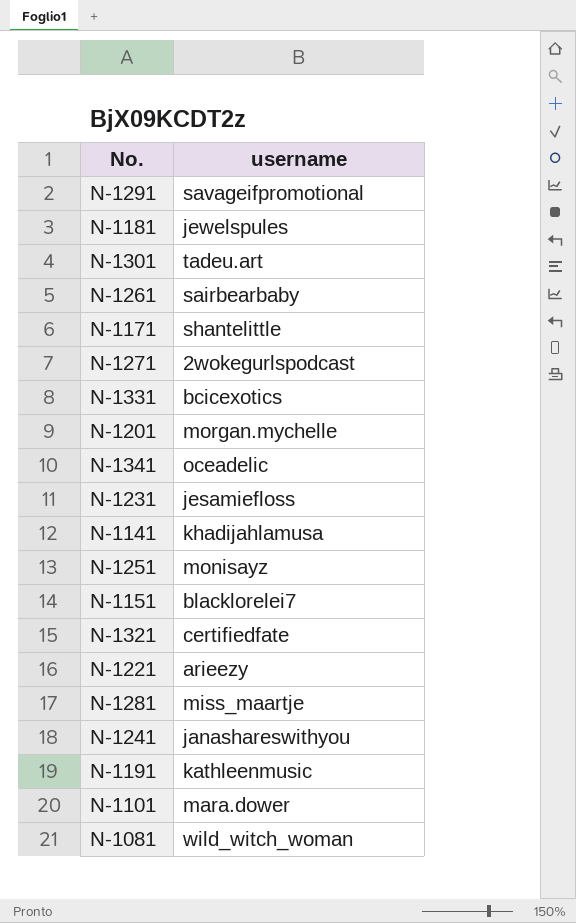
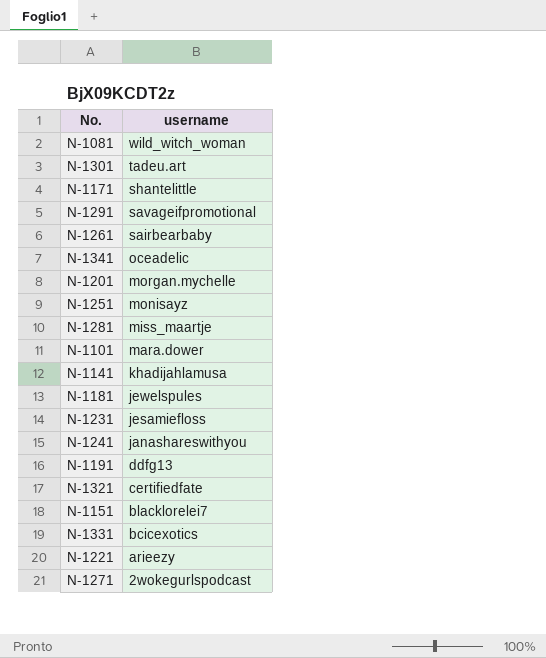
row order: none -> username descending
N-1191 | username: kathleenmusic -> ddfg13

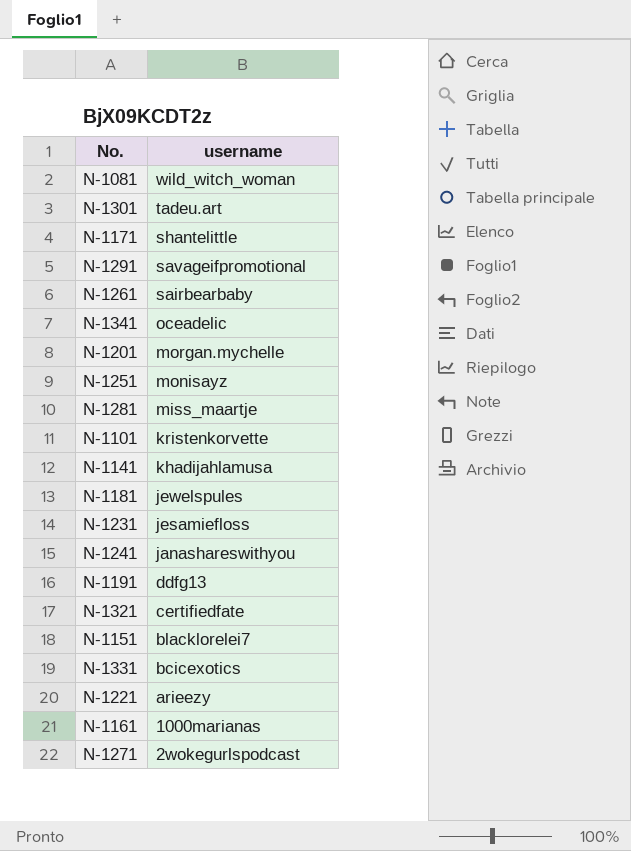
N-1101 | username: mara.dower -> kristenkorvette
row N-1161: none -> 1000marianas

